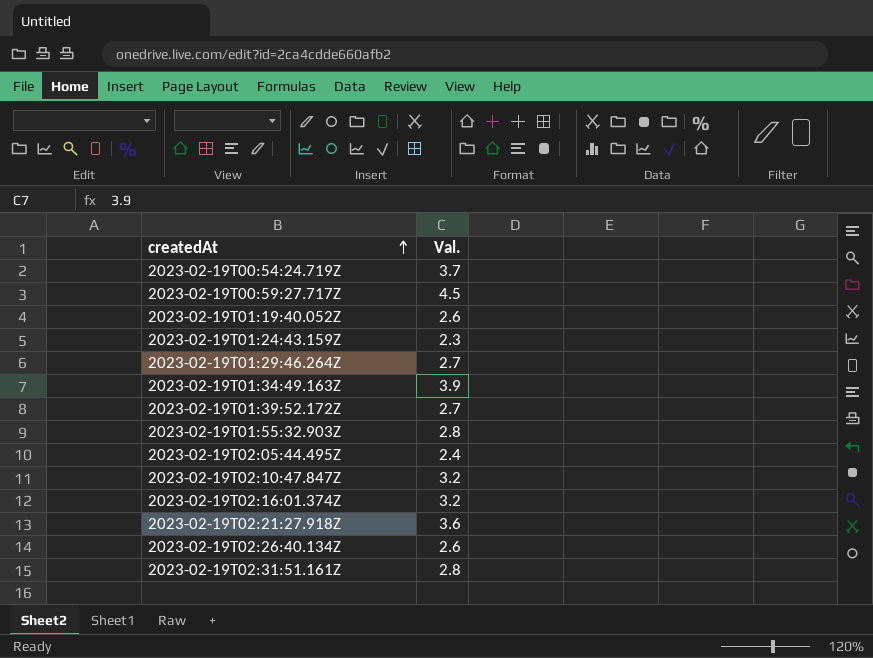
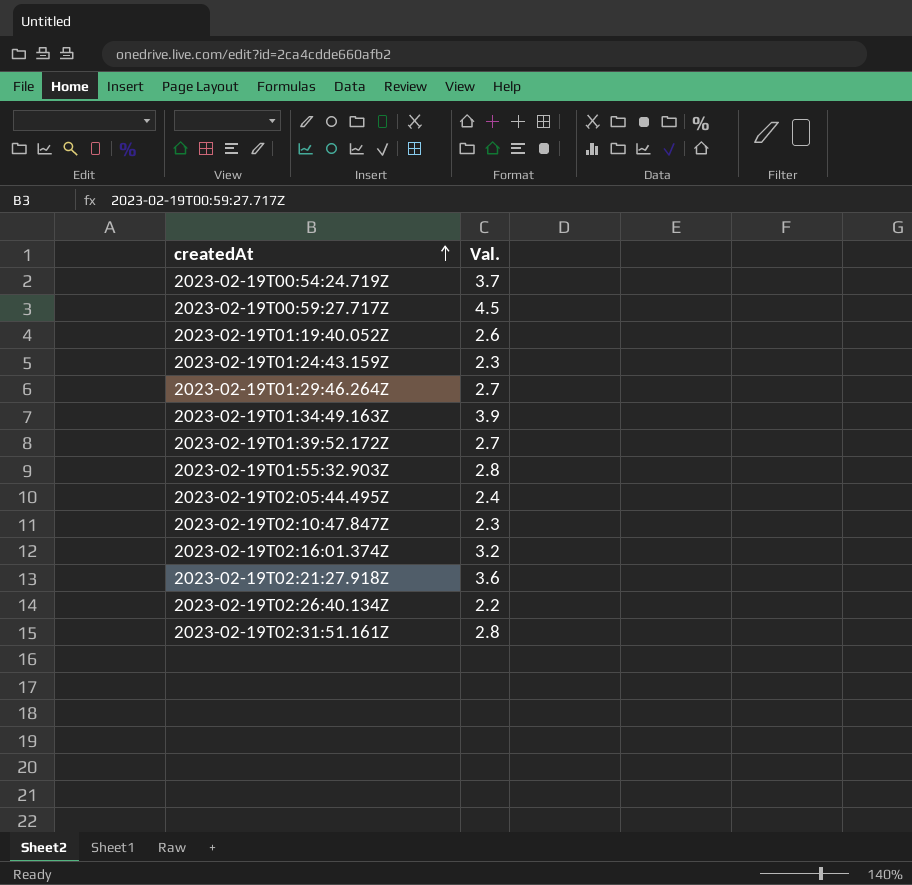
2023-02-19T02:10:47.847Z | Val.: 3.2 -> 2.3
2023-02-19T02:26:40.134Z | Val.: 2.6 -> 2.2

